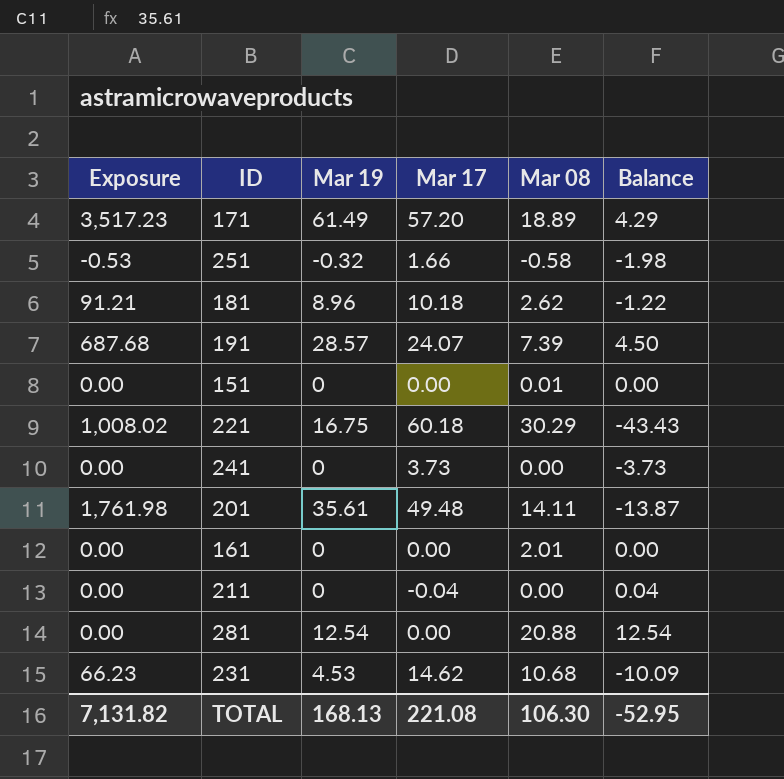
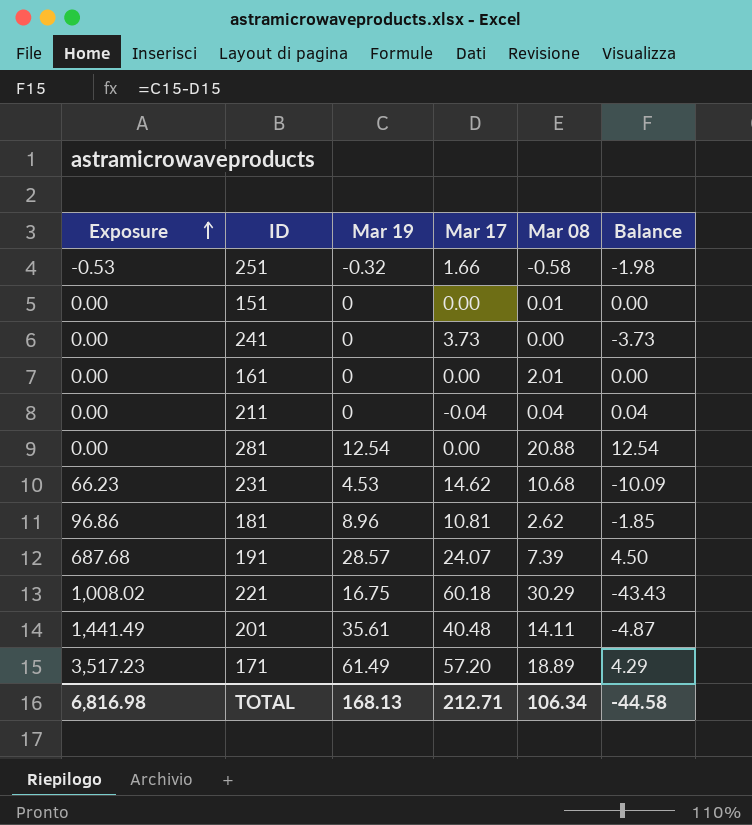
row order: none -> Exposure ascending
211 | Mar 08: 0.00 -> 0.04
181 | Exposure: 91.21 -> 96.86
181 | Mar 17: 10.18 -> 10.81
181 | Balance: -1.22 -> -1.85
201 | Exposure: 1,761.98 -> 1,441.49
201 | Mar 17: 49.48 -> 40.48
201 | Balance: -13.87 -> -4.87
TOTAL | Exposure: 7,131.82 -> 6,816.98
TOTAL | Mar 17: 221.08 -> 212.71
TOTAL | Mar 08: 106.30 -> 106.34
TOTAL | Balance: -52.95 -> -44.58

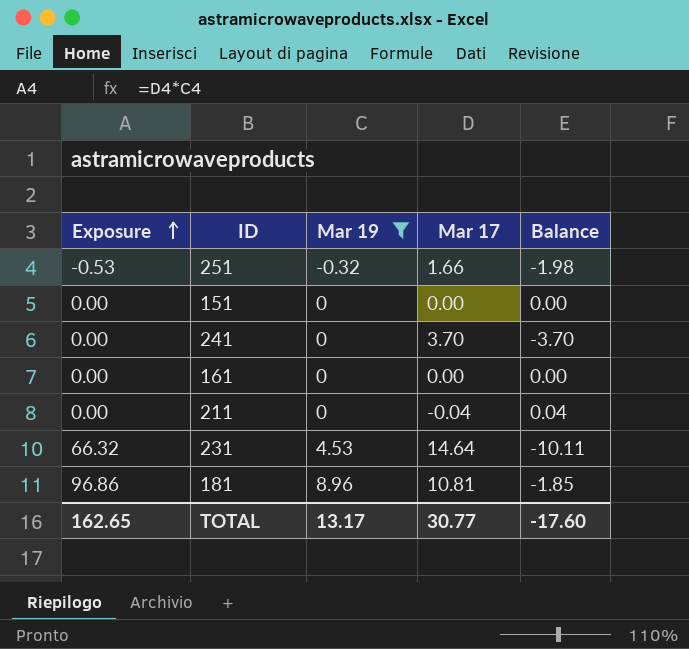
filter: none -> Mar 19 <= 8.96
column Mar 08 | position: 5 -> none
241 | Mar 17: 3.73 -> 3.70
241 | Balance: -3.73 -> -3.70
231 | Exposure: 66.23 -> 66.32
231 | Mar 17: 14.62 -> 14.64
231 | Balance: -10.09 -> -10.11
TOTAL | Exposure: 6,816.98 -> 162.65
TOTAL | Mar 19: 168.13 -> 13.17
TOTAL | Mar 17: 212.71 -> 30.77
TOTAL | Balance: -44.58 -> -17.60

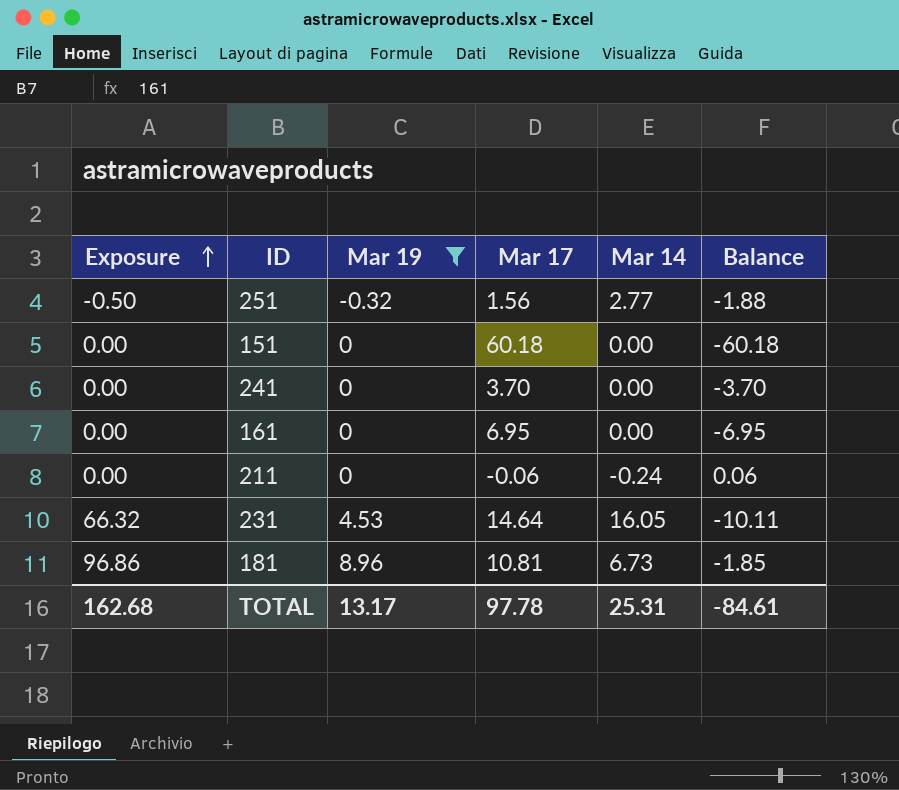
column Mar 14 | position: none -> 5
251 | Exposure: -0.53 -> -0.50
251 | Mar 17: 1.66 -> 1.56
251 | Balance: -1.98 -> -1.88
151 | Mar 17: 0.00 -> 60.18
151 | Balance: 0.00 -> -60.18
161 | Mar 17: 0.00 -> 6.95
161 | Balance: 0.00 -> -6.95
211 | Mar 17: -0.04 -> -0.06
211 | Balance: 0.04 -> 0.06
TOTAL | Exposure: 162.65 -> 162.68
TOTAL | Mar 17: 30.77 -> 97.78
TOTAL | Balance: -17.60 -> -84.61

